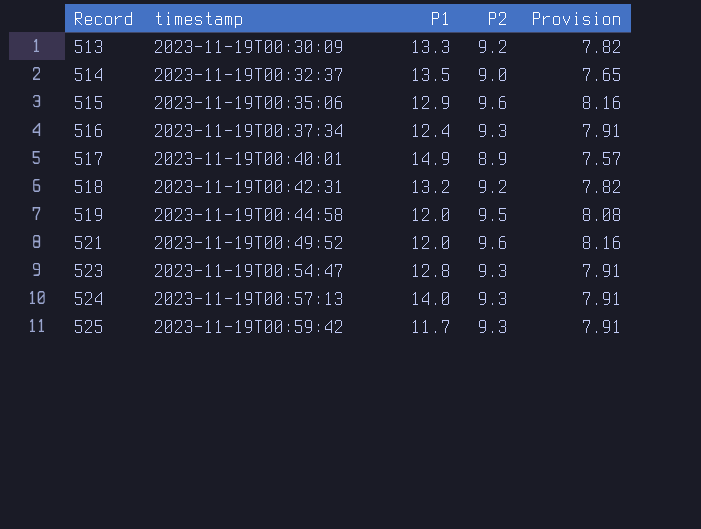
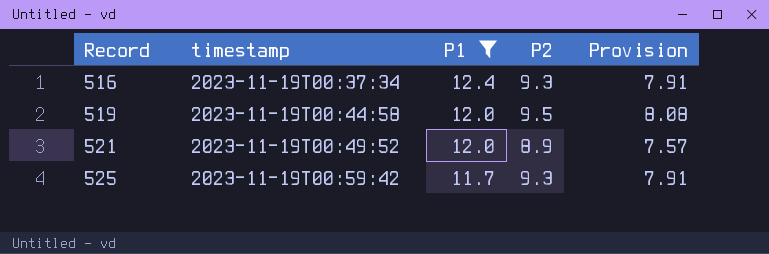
filter: none -> P1 <= 12.4
521 | P2: 9.6 -> 8.9
521 | Provision: 8.16 -> 7.57

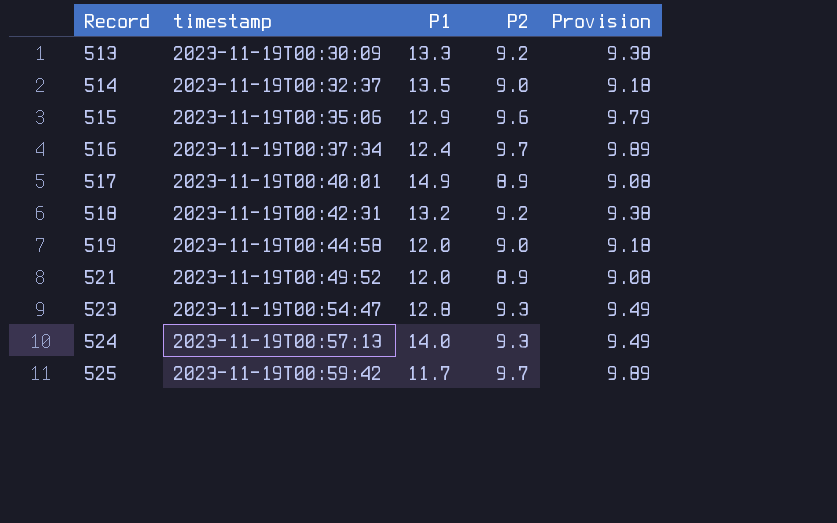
filter: P1 <= 12.4 -> none
column Provision | formula: [P2] * 0.85 -> [P2] * 1.02
516 | P2: 9.3 -> 9.7
519 | P2: 9.5 -> 9.0
525 | P2: 9.3 -> 9.7

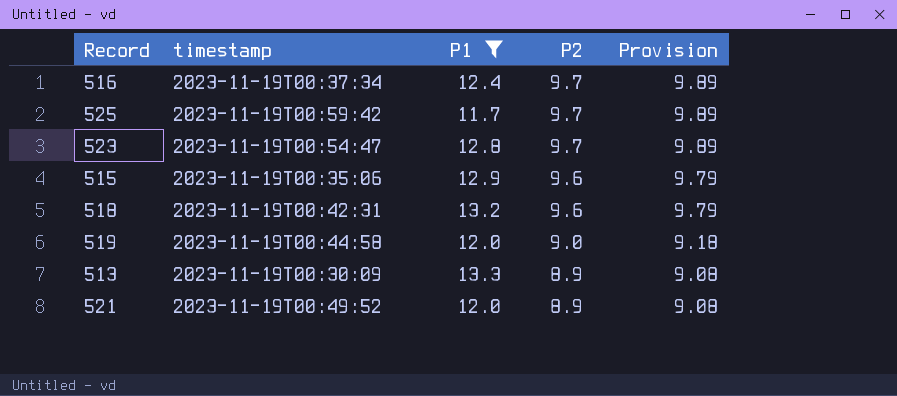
filter: none -> P1 <= 13.3
row order: Record ascending -> P2 descending
523 | P2: 9.3 -> 9.7
523 | Provision: 9.49 -> 9.89
518 | P2: 9.2 -> 9.6
518 | Provision: 9.38 -> 9.79
513 | P2: 9.2 -> 8.9
513 | Provision: 9.38 -> 9.08

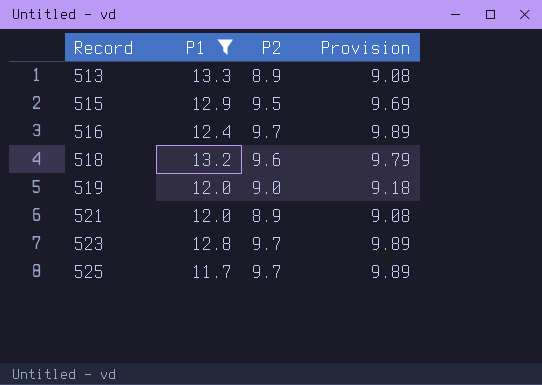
row order: P2 descending -> Record ascending
column timestamp | position: 2 -> none
515 | P2: 9.6 -> 9.5
515 | Provision: 9.79 -> 9.69

